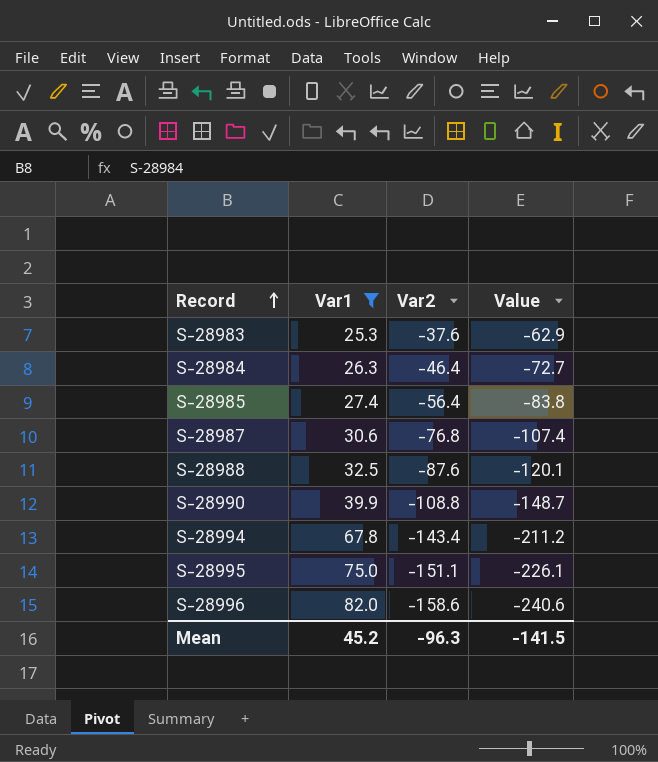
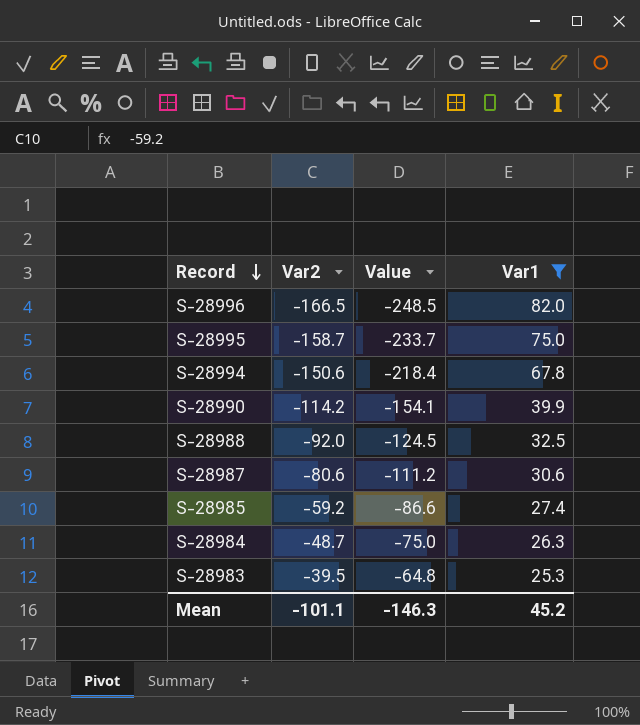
row order: Record ascending -> Record descending
column Var1 | position: 2 -> 4
S-28996 | Var2: -158.6 -> -166.5
S-28996 | Value: -240.6 -> -248.5
S-28995 | Var2: -151.1 -> -158.7
S-28995 | Value: -226.1 -> -233.7
S-28994 | Var2: -143.4 -> -150.6
S-28994 | Value: -211.2 -> -218.4
S-28990 | Var2: -108.8 -> -114.2
S-28990 | Value: -148.7 -> -154.1
S-28988 | Var2: -87.6 -> -92.0
S-28988 | Value: -120.1 -> -124.5
S-28987 | Var2: -76.8 -> -80.6
S-28987 | Value: -107.4 -> -111.2
S-28985 | Var2: -56.4 -> -59.2
S-28985 | Value: -83.8 -> -86.6
S-28984 | Var2: -46.4 -> -48.7
S-28984 | Value: -72.7 -> -75.0
S-28983 | Var2: -37.6 -> -39.5
S-28983 | Value: -62.9 -> -64.8
Mean | Var2: -96.3 -> -101.1
Mean | Value: -141.5 -> -146.3

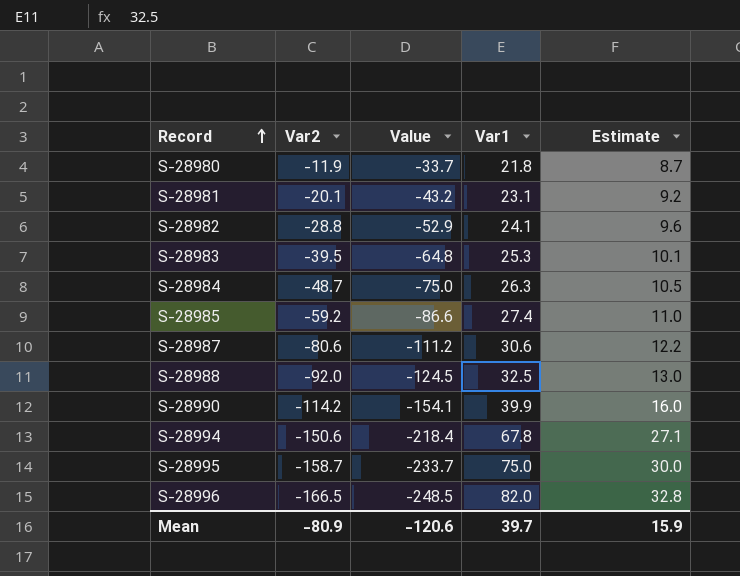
filter: Var1 >= 25.3 -> none
row order: Record descending -> Record ascending
column Estimate | formula: none -> [Var1] * 0.4
Mean | Var2: -101.1 -> -80.9
Mean | Value: -146.3 -> -120.6
Mean | Var1: 45.2 -> 39.7

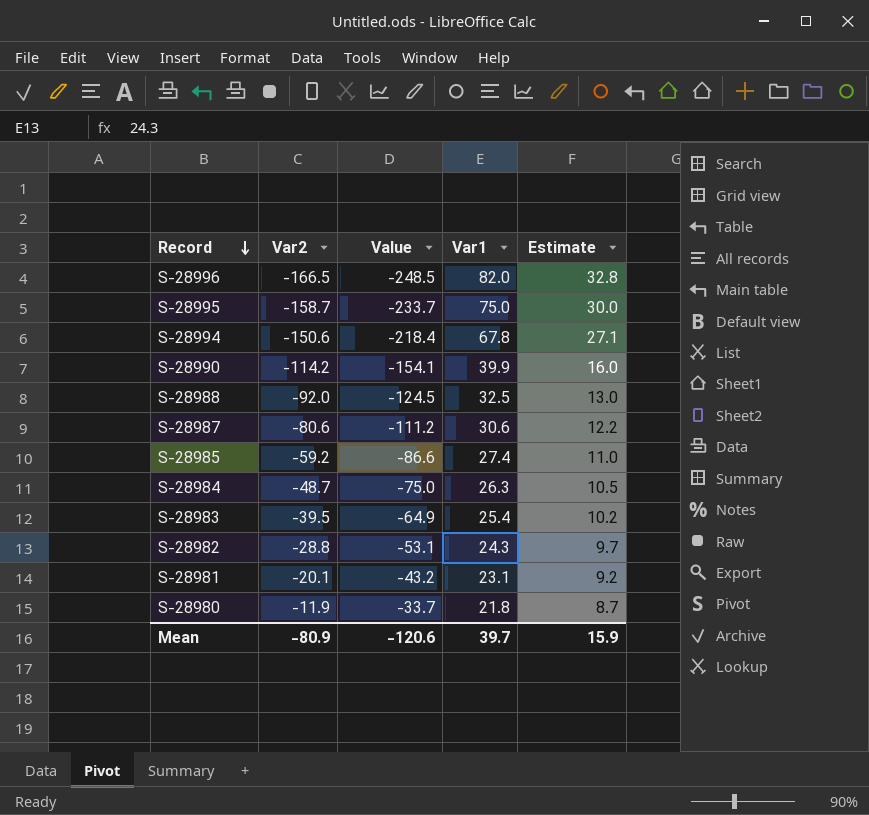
row order: Record ascending -> Record descending
S-28983 | Value: -64.8 -> -64.9
S-28983 | Var1: 25.3 -> 25.4
S-28983 | Estimate: 10.1 -> 10.2
S-28982 | Value: -52.9 -> -53.1
S-28982 | Var1: 24.1 -> 24.3
S-28982 | Estimate: 9.6 -> 9.7

